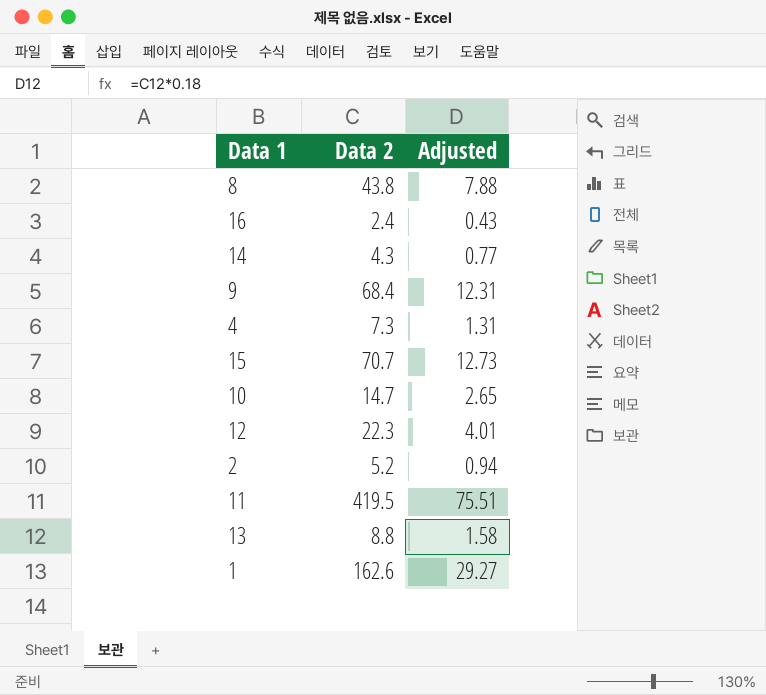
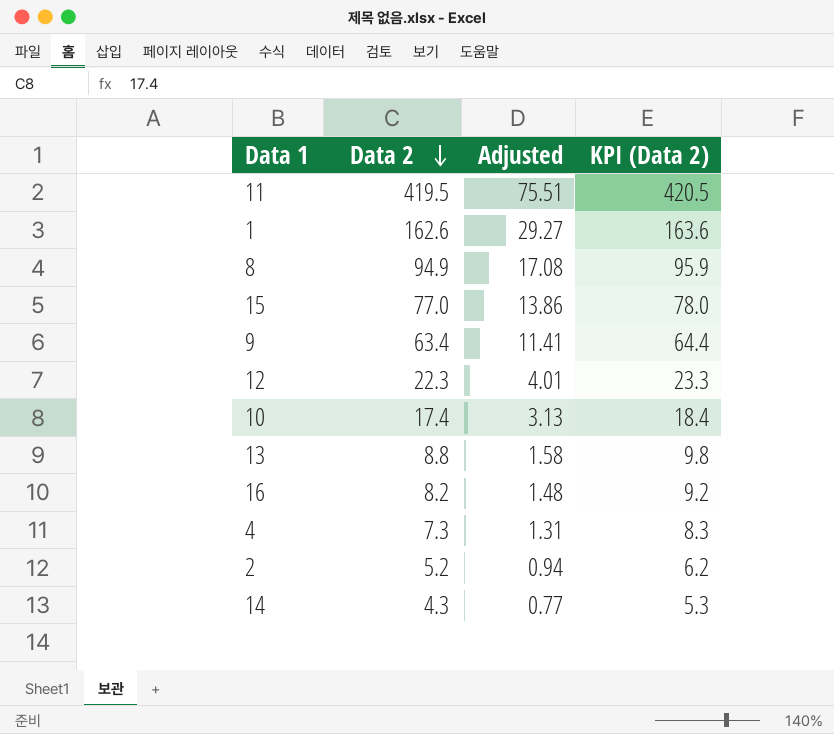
row order: none -> Data 2 descending
column KPI (Data 2) | formula: none -> [Data 2] + 1
8 | Data 2: 43.8 -> 94.9
8 | Adjusted: 7.88 -> 17.08
15 | Data 2: 70.7 -> 77.0
15 | Adjusted: 12.73 -> 13.86
9 | Data 2: 68.4 -> 63.4
9 | Adjusted: 12.31 -> 11.41
10 | Data 2: 14.7 -> 17.4
10 | Adjusted: 2.65 -> 3.13
16 | Data 2: 2.4 -> 8.2
16 | Adjusted: 0.43 -> 1.48

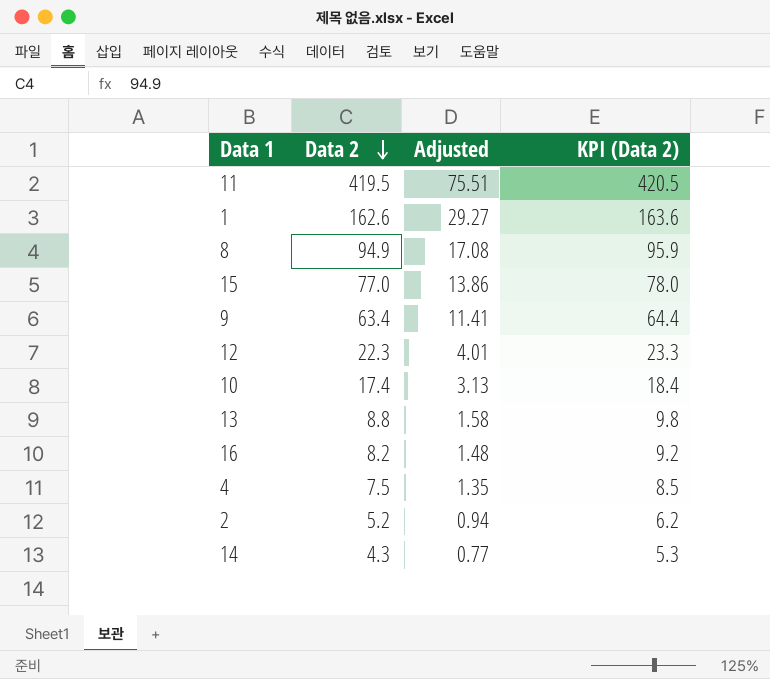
4 | Data 2: 7.3 -> 7.5
4 | Adjusted: 1.31 -> 1.35
4 | KPI (Data 2): 8.3 -> 8.5

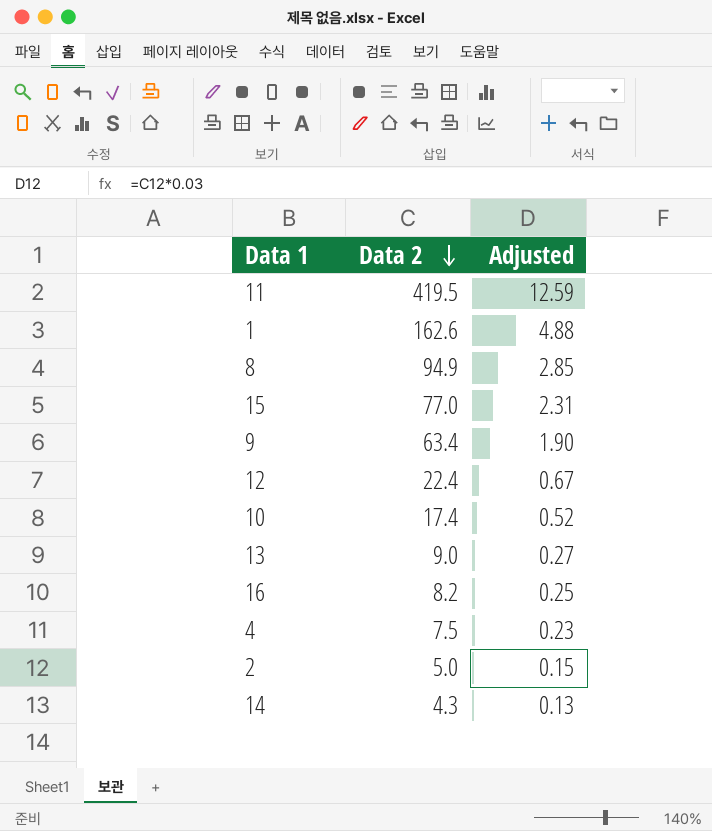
column KPI (Data 2) | formula: [Data 2] + 1 -> none
column Adjusted | formula: [Data 2] * 0.18 -> [Data 2] * 0.03
12 | Data 2: 22.3 -> 22.4
13 | Data 2: 8.8 -> 9.0
2 | Data 2: 5.2 -> 5.0

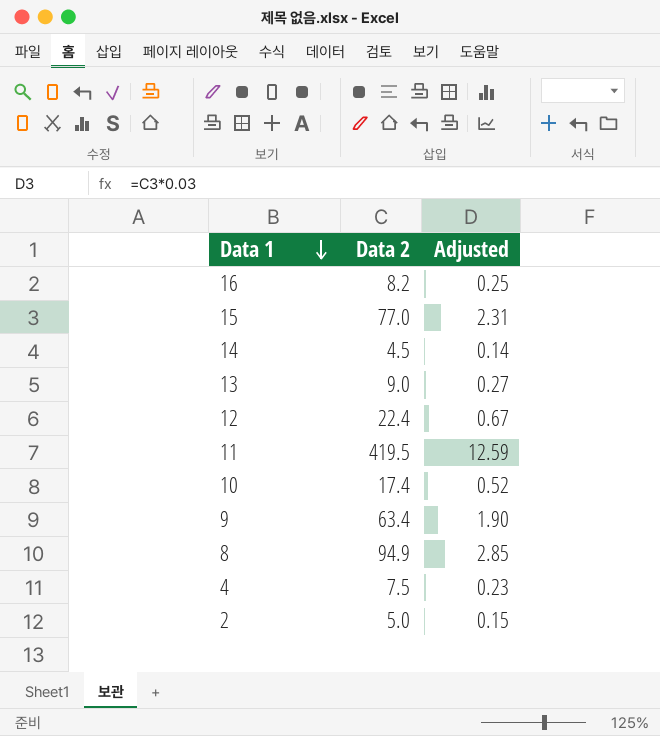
row order: Data 2 descending -> Data 1 descending
row 1: 162.6 | 4.88 -> none
14 | Data 2: 4.3 -> 4.5
14 | Adjusted: 0.13 -> 0.14

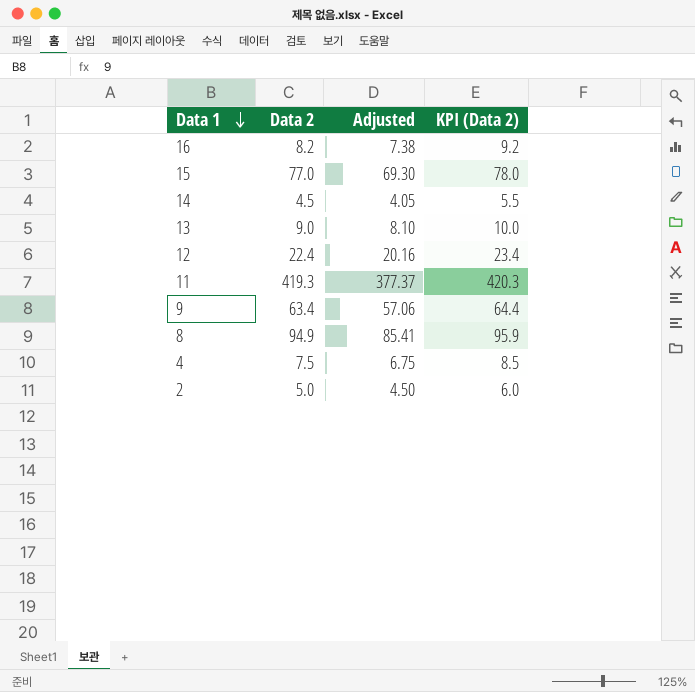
column Adjusted | formula: [Data 2] * 0.03 -> [Data 2] * 0.9
column KPI (Data 2) | formula: none -> [Data 2] + 1
row 10: 17.4 | 0.52 -> none
11 | Data 2: 419.5 -> 419.3

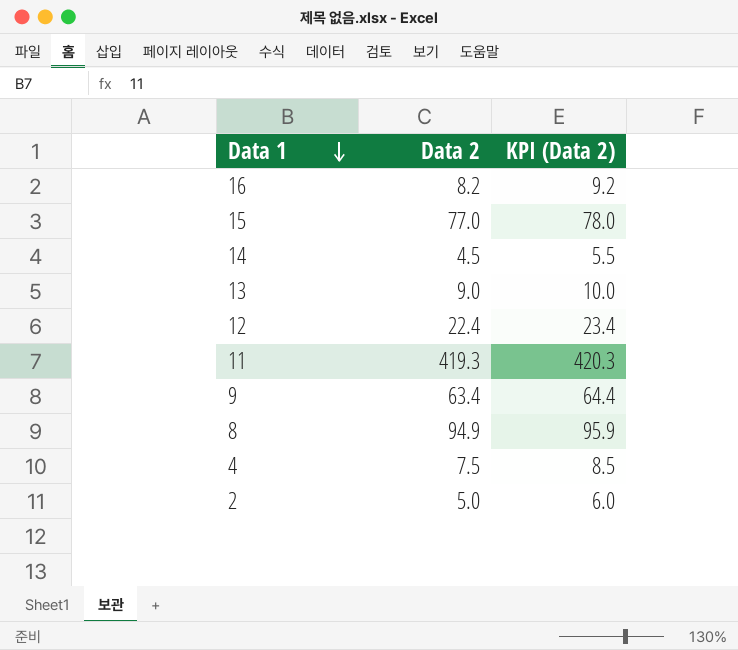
column Adjusted | formula: [Data 2] * 0.9 -> none

